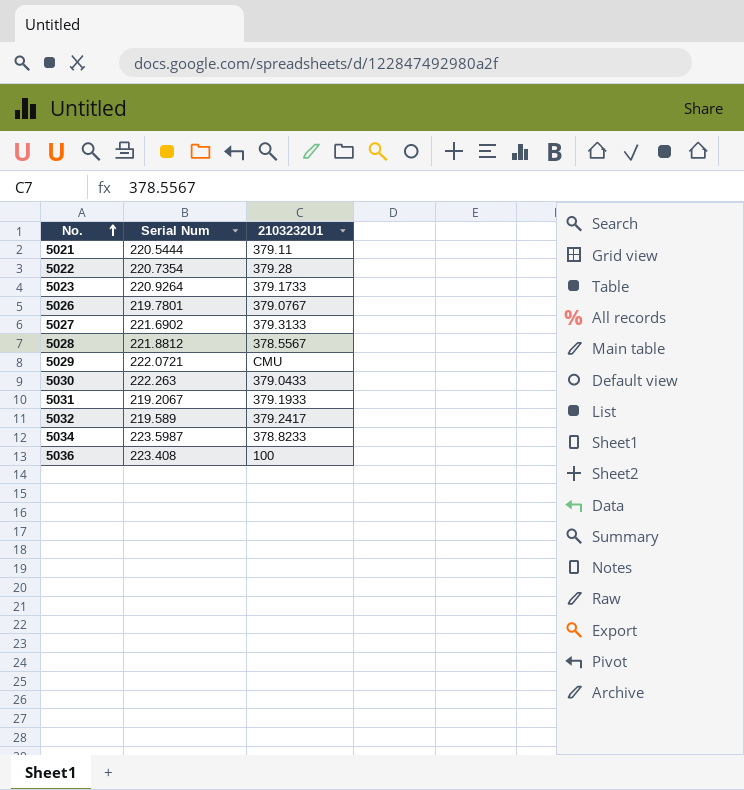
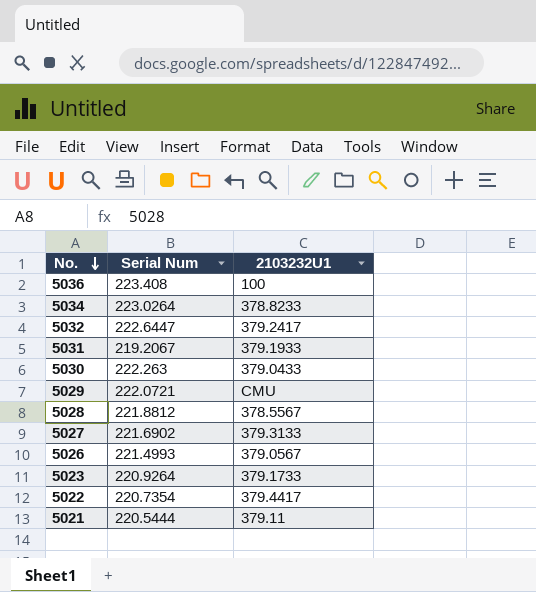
row order: No. ascending -> No. descending
5034 | Serial Num: 223.5987 -> 223.0264
5032 | Serial Num: 219.589 -> 222.6447
5026 | Serial Num: 219.7801 -> 221.4993
5026 | 2103232U1: 379.0767 -> 379.0567
5022 | 2103232U1: 379.28 -> 379.4417

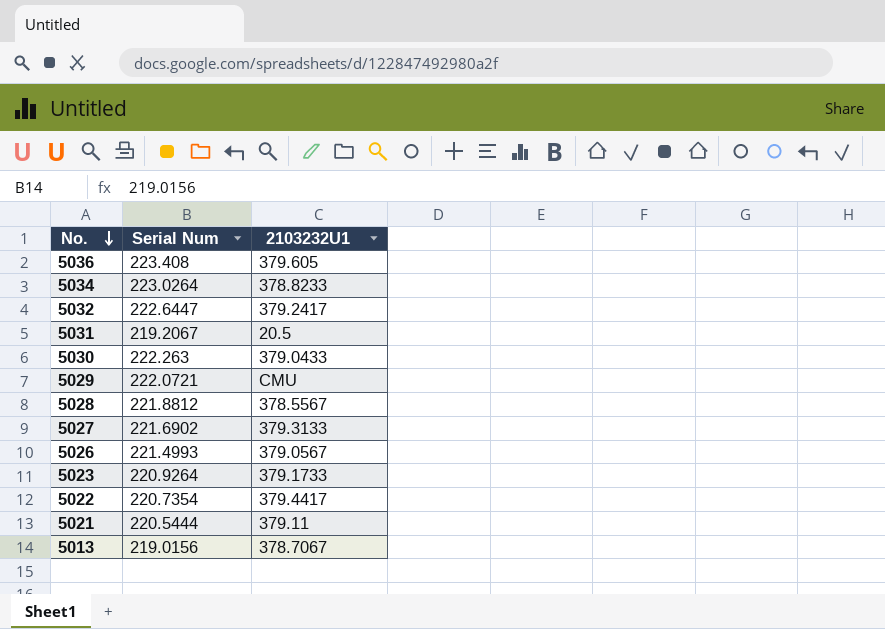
5036 | 2103232U1: 100 -> 379.605
5031 | 2103232U1: 379.1933 -> 20.5
row 5013: none -> 219.0156 | 378.7067

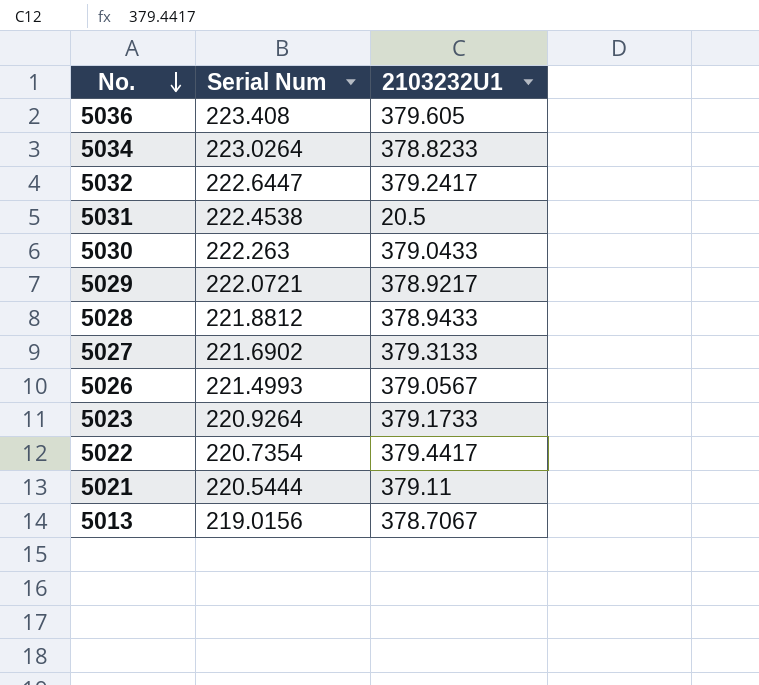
5031 | Serial Num: 219.2067 -> 222.4538
5029 | 2103232U1: CMU -> 378.9217
5028 | 2103232U1: 378.5567 -> 378.9433

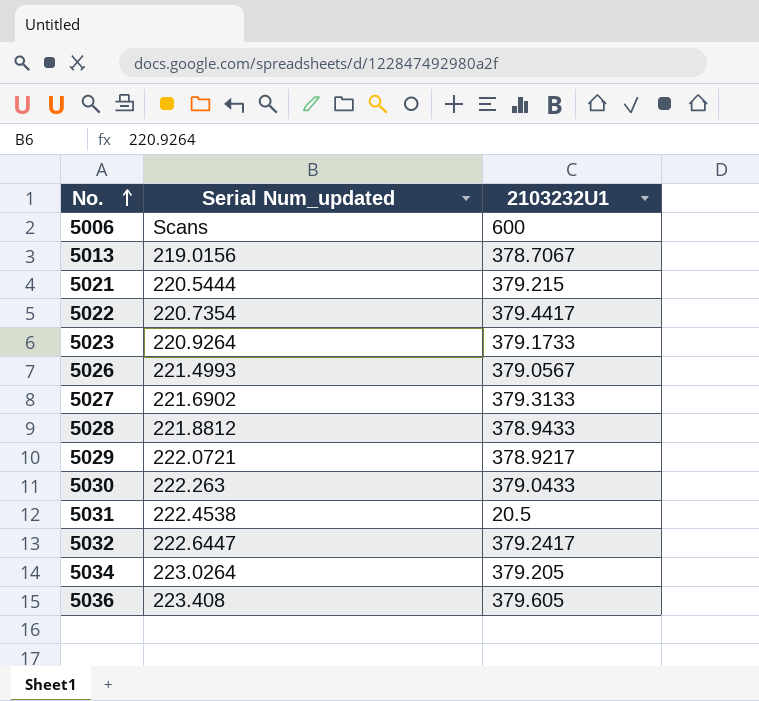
row order: No. descending -> No. ascending
column name: Serial Num -> Serial Num_updated
row 5006: none -> Scans | 600
5021 | 2103232U1: 379.11 -> 379.215
5034 | 2103232U1: 378.8233 -> 379.205

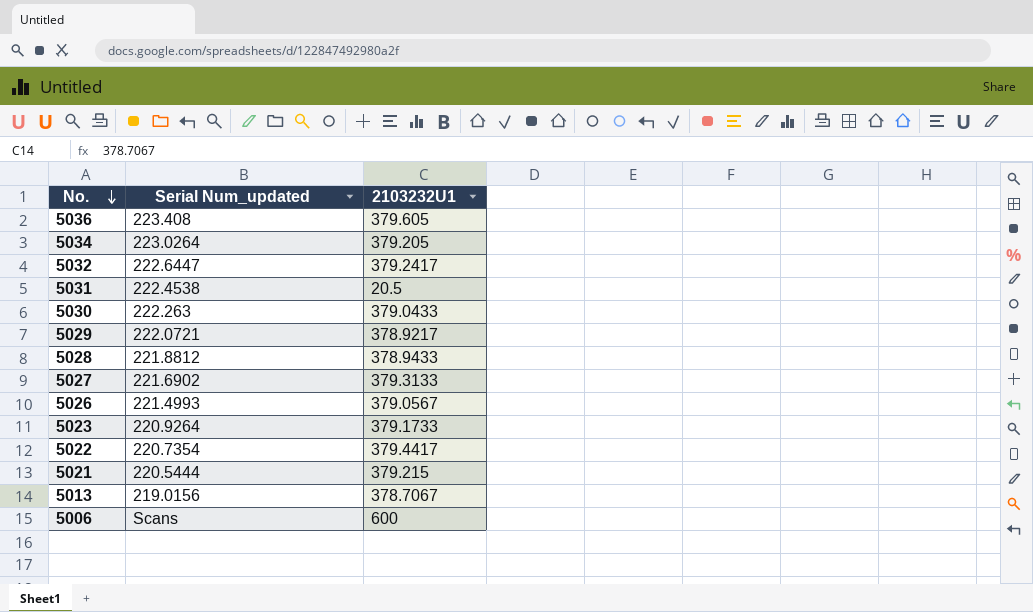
row order: No. ascending -> No. descending

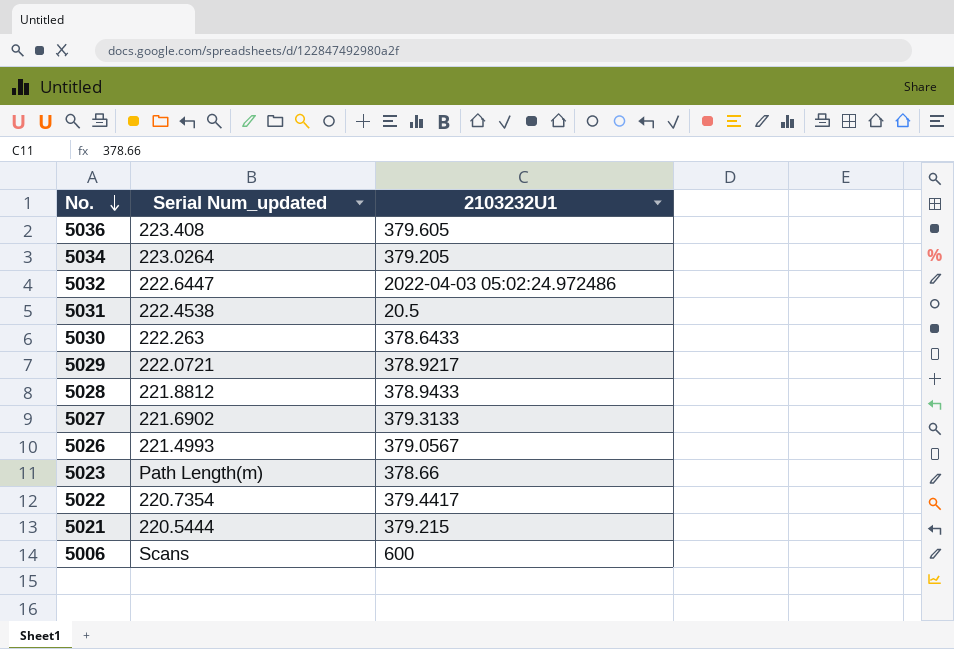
row 5013: 219.0156 | 378.7067 -> none
5032 | 2103232U1: 379.2417 -> 2022-04-03 05:02:24.972486
5030 | 2103232U1: 379.0433 -> 378.6433
5023 | Serial Num_updated: 220.9264 -> Path Length(m)
5023 | 2103232U1: 379.1733 -> 378.66

